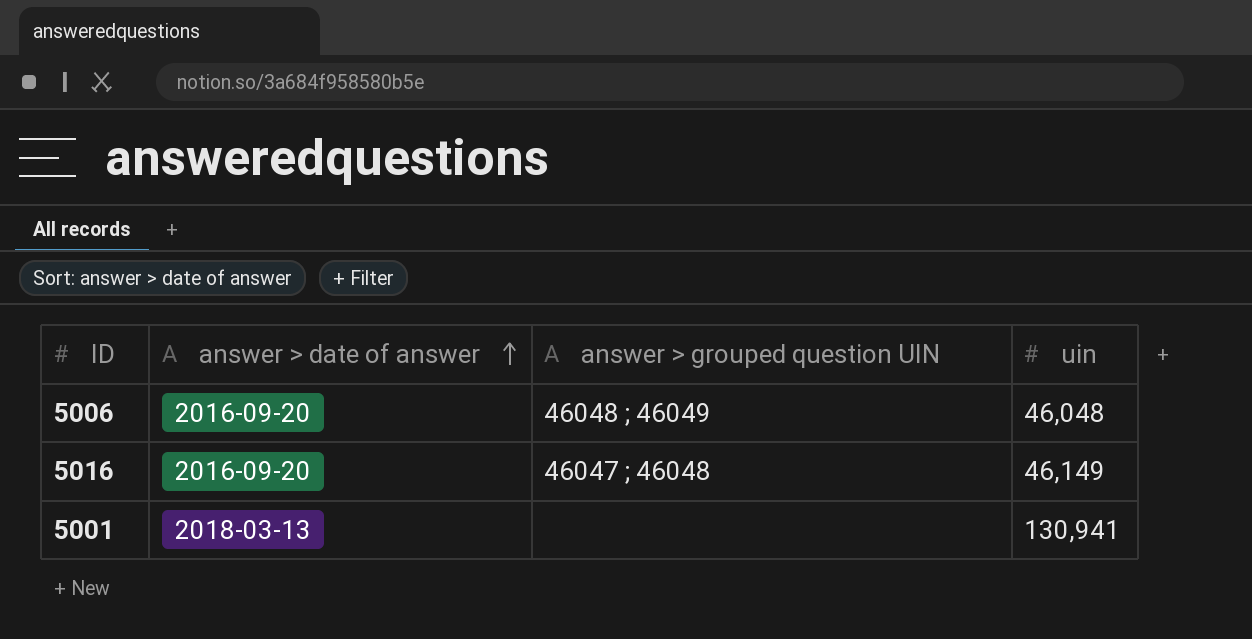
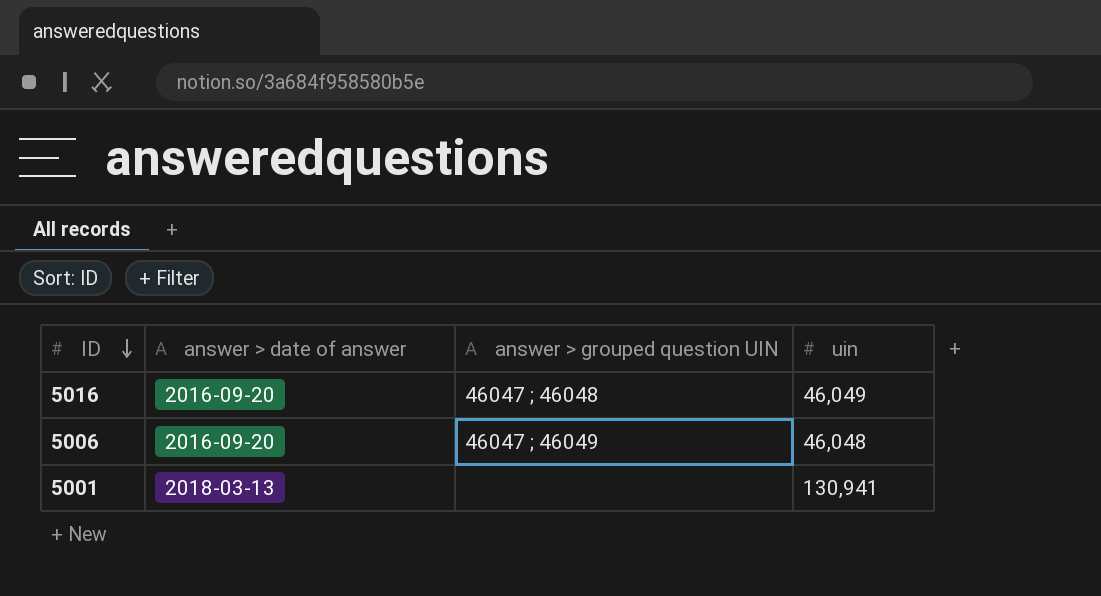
row order: answer > date of answer ascending -> ID descending
5016 | uin: 46,149 -> 46,049
5006 | answer > grouped question UIN: 46048 ; 46049 -> 46047 ; 46049

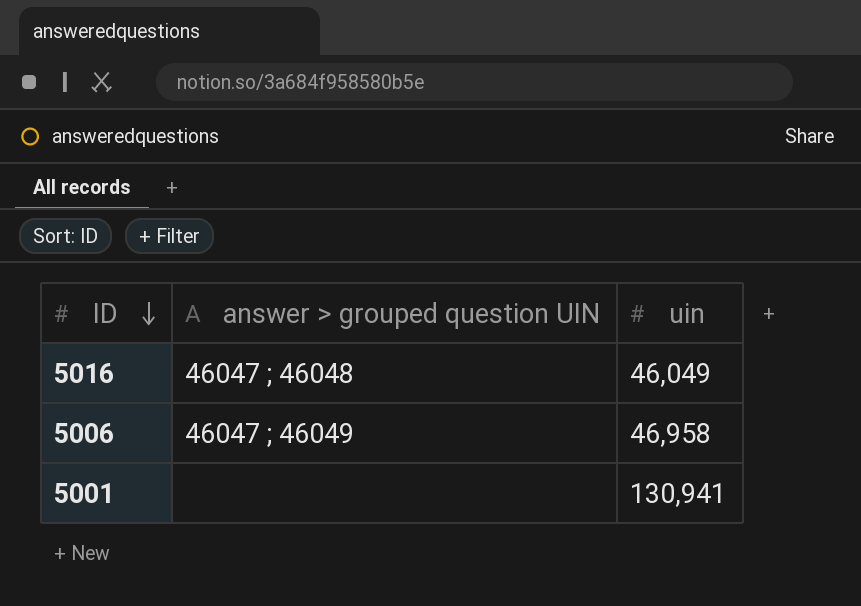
column answer > date of answer | position: 2 -> none
5006 | uin: 46,048 -> 46,958

